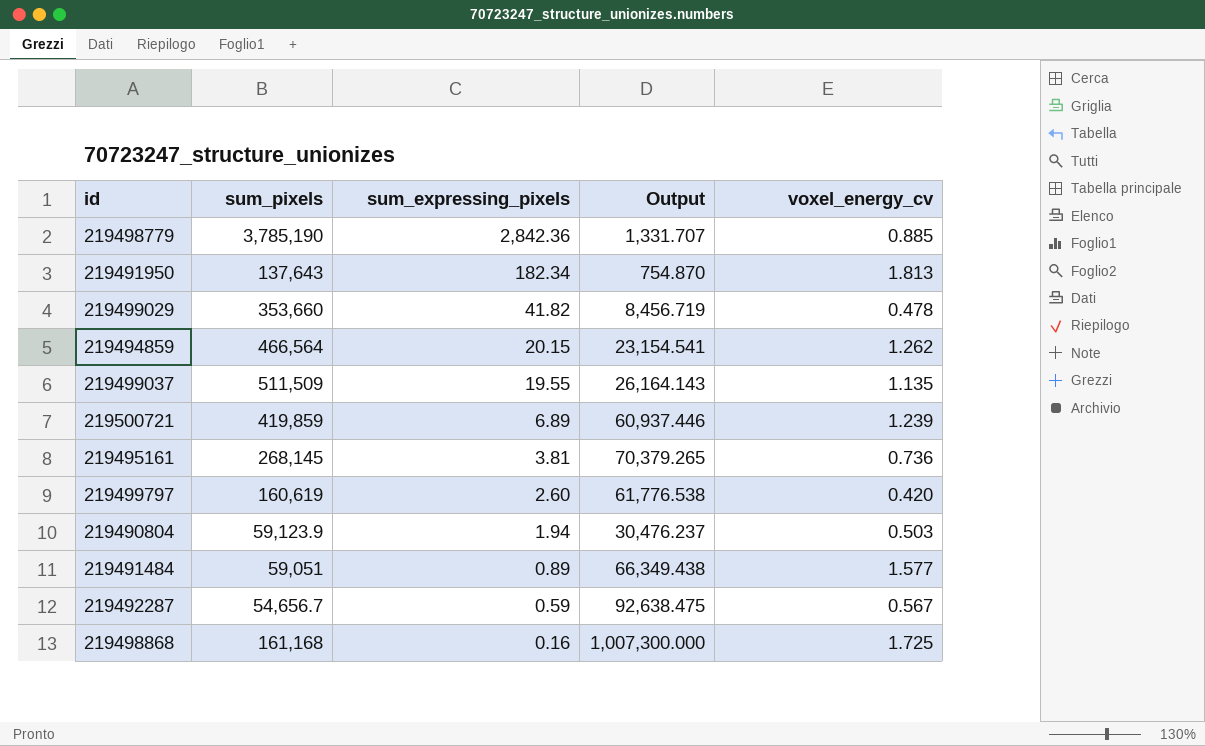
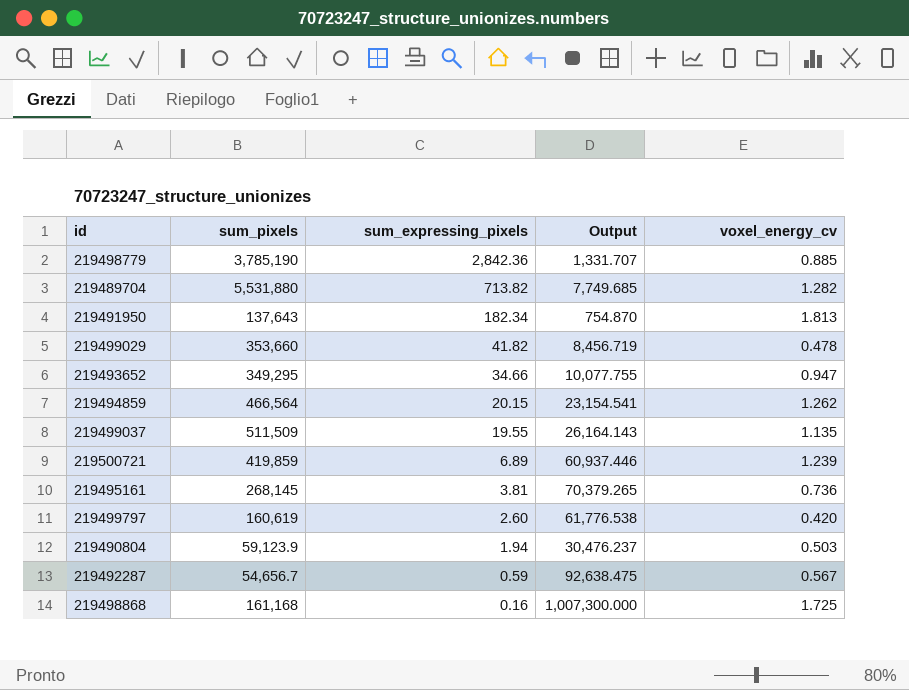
row 219491484: 59,051 | 0.89 | 66,349.438 | 1.577 -> none
row 219489704: none -> 5,531,880 | 713.82 | 7,749.685 | 1.282
row 219493652: none -> 349,295 | 34.66 | 10,077.755 | 0.947

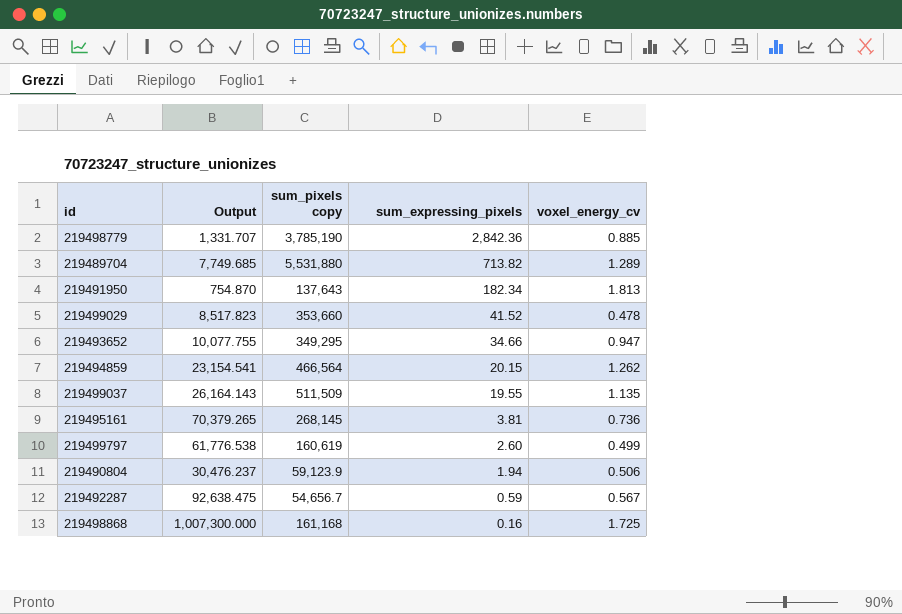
column Output | position: 4 -> 2
column name: sum_pixels -> sum_pixels copy
row 219500721: 419,859 | 6.89 | 60,937.446 | 1.239 -> none
219489704 | voxel_energy_cv: 1.282 -> 1.289
219499029 | Output: 8,456.719 -> 8,517.823
219499029 | sum_expressing_pixels: 41.82 -> 41.52
219499797 | voxel_energy_cv: 0.420 -> 0.499
219490804 | voxel_energy_cv: 0.503 -> 0.506

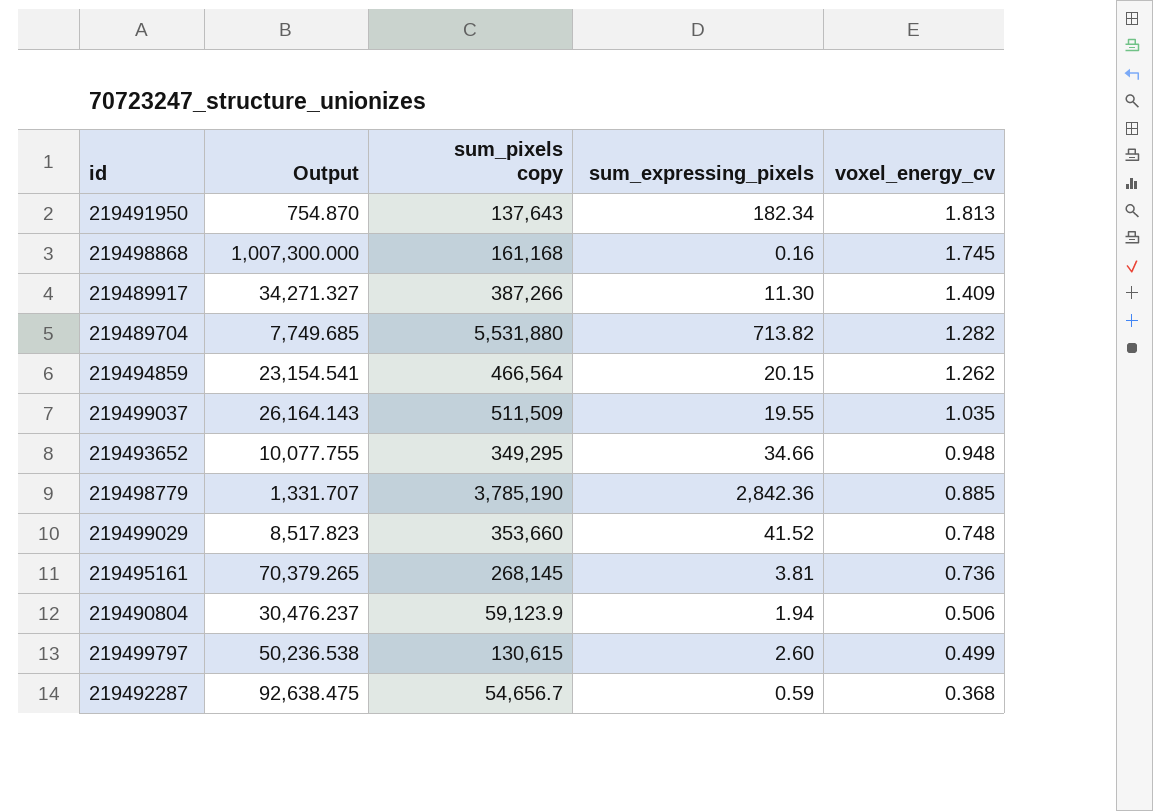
row order: sum_expressing_pixels descending -> voxel_energy_cv descending
219498868 | voxel_energy_cv: 1.725 -> 1.745
row 219489917: none -> 34,271.327 | 387,266 | 11.30 | 1.409
219489704 | voxel_energy_cv: 1.289 -> 1.282
219499037 | voxel_energy_cv: 1.135 -> 1.035
219493652 | voxel_energy_cv: 0.947 -> 0.948
219499029 | voxel_energy_cv: 0.478 -> 0.748
219499797 | Output: 61,776.538 -> 50,236.538
219499797 | sum_pixels copy: 160,619 -> 130,615
219492287 | voxel_energy_cv: 0.567 -> 0.368

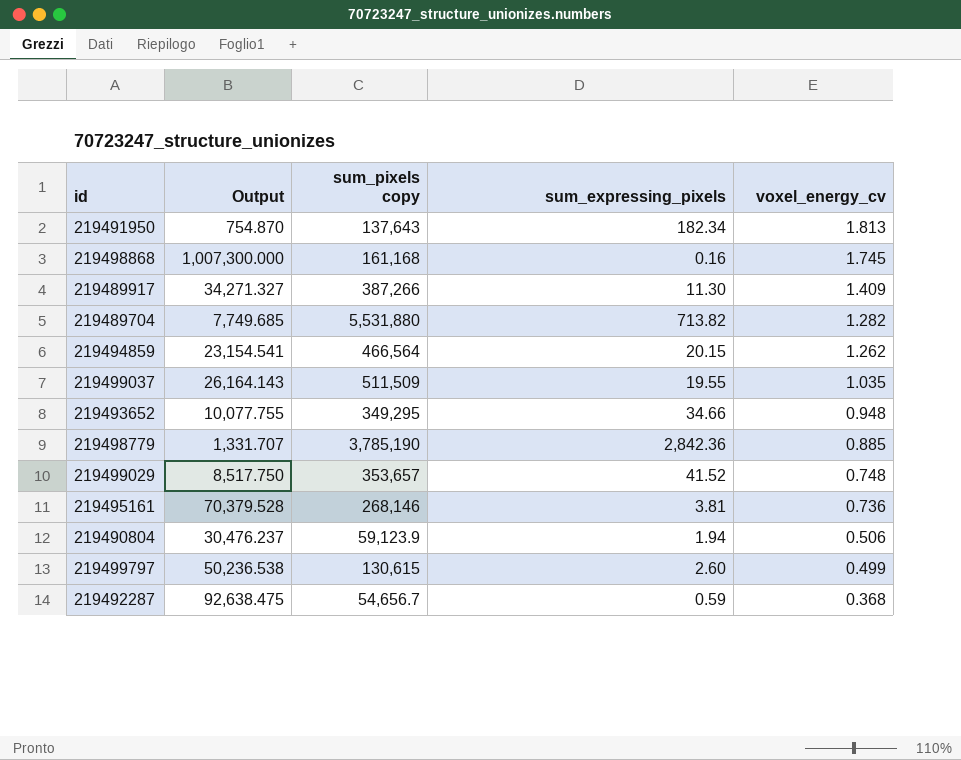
219499029 | Output: 8,517.823 -> 8,517.750
219499029 | sum_pixels copy: 353,660 -> 353,657
219495161 | Output: 70,379.265 -> 70,379.528
219495161 | sum_pixels copy: 268,145 -> 268,146

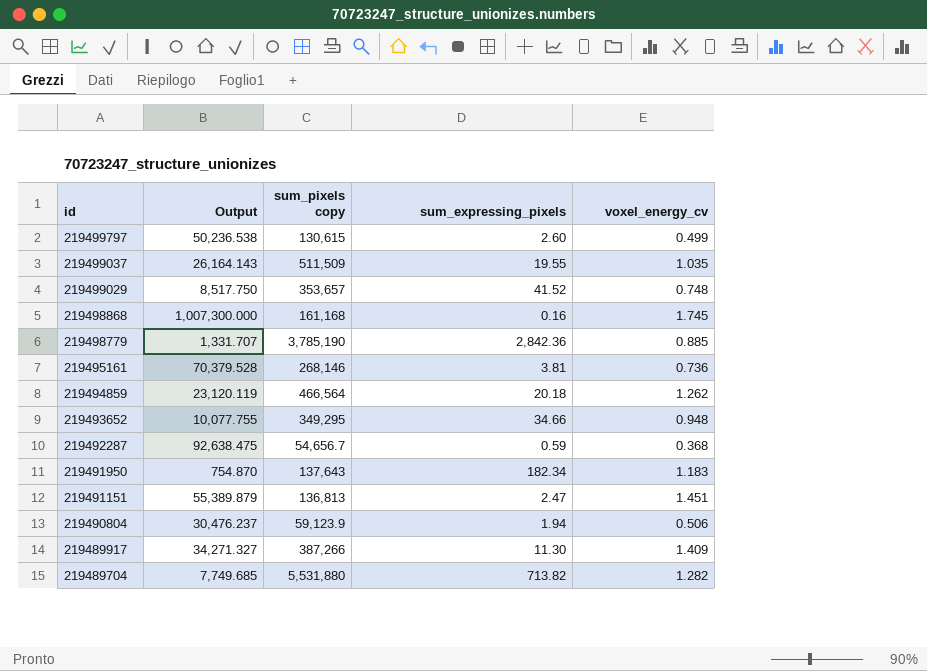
row order: voxel_energy_cv descending -> id descending
219494859 | Output: 23,154.541 -> 23,120.119
219494859 | sum_expressing_pixels: 20.15 -> 20.18
219491950 | voxel_energy_cv: 1.813 -> 1.183
row 219491151: none -> 55,389.879 | 136,813 | 2.47 | 1.451

